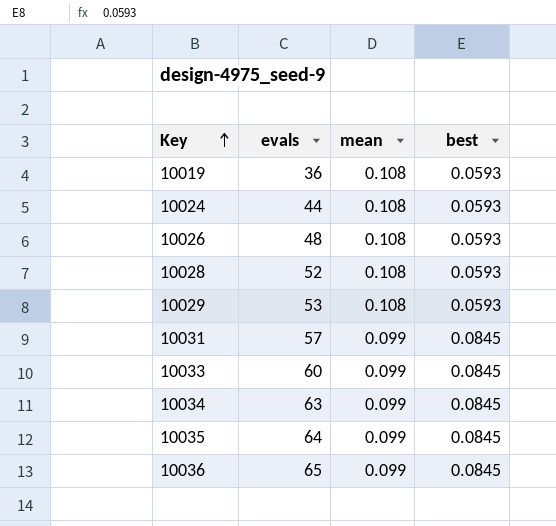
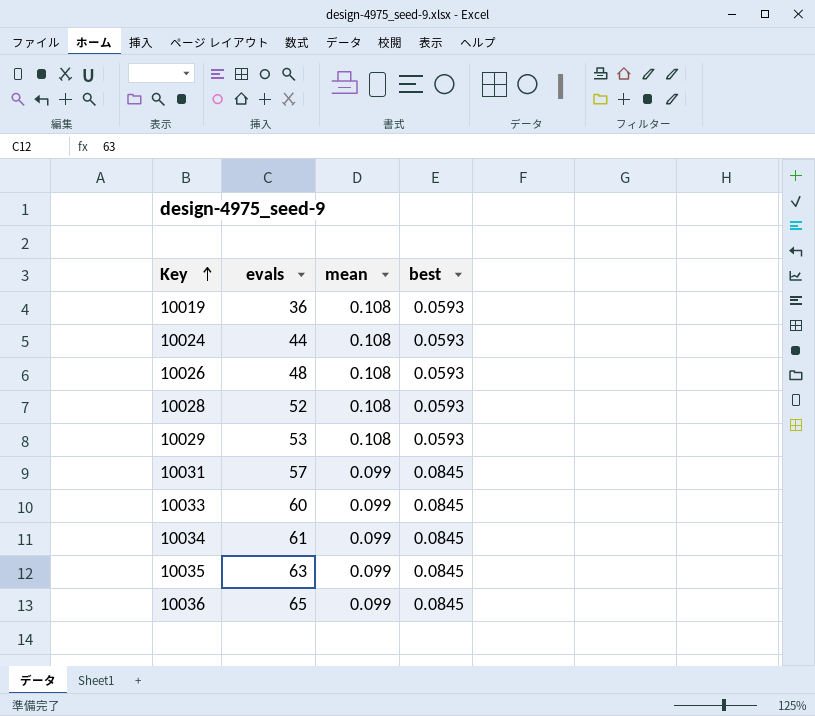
10034 | evals: 63 -> 61
10035 | evals: 64 -> 63

